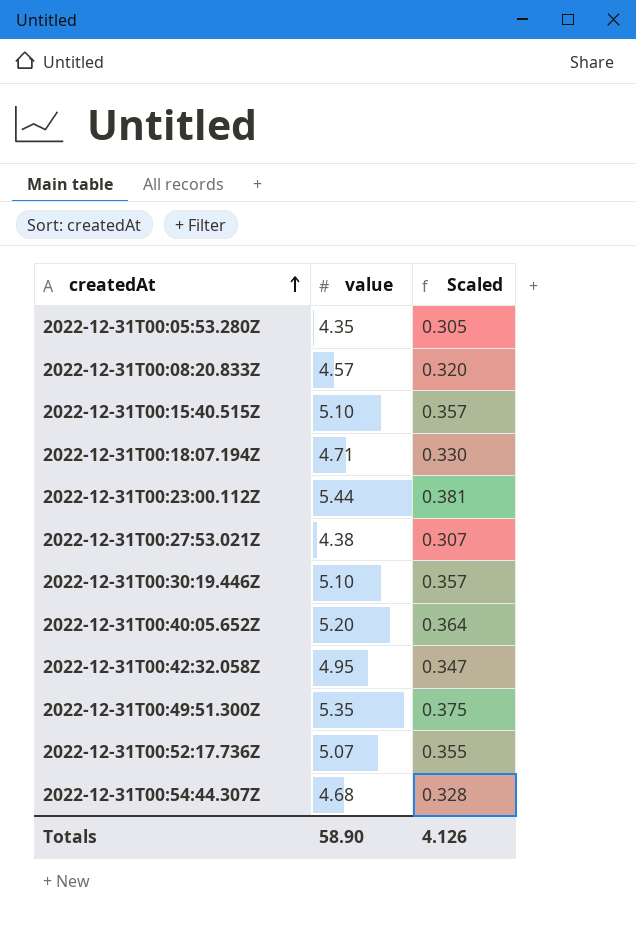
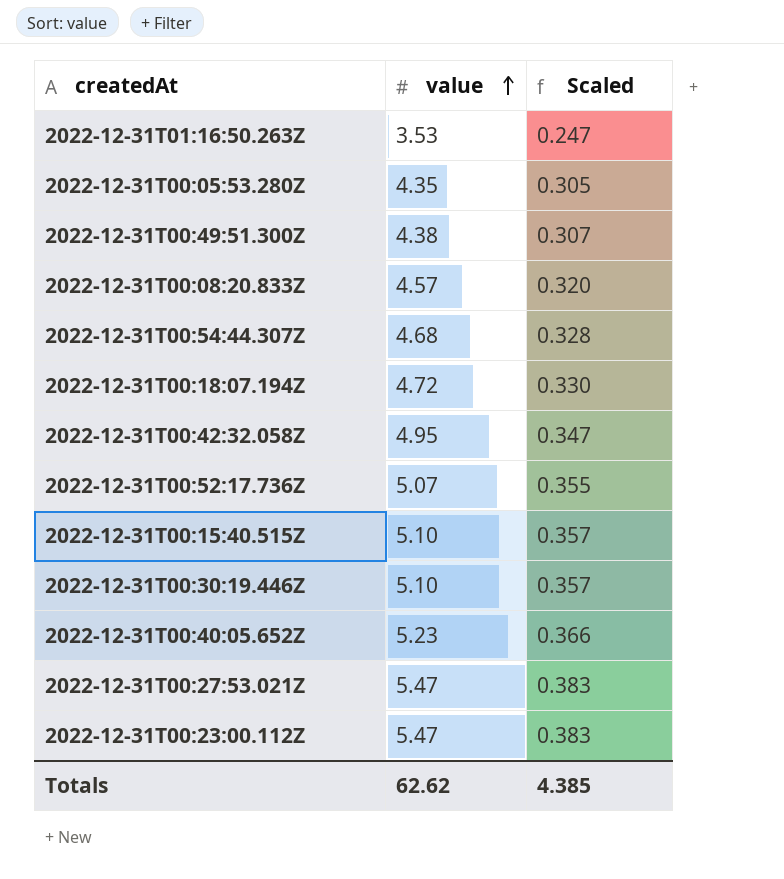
row order: createdAt ascending -> value ascending
row 2022-12-31T01:16:50.263Z: none -> 3.53 | 0.247
2022-12-31T00:49:51.300Z | value: 5.35 -> 4.38
2022-12-31T00:49:51.300Z | Scaled: 0.375 -> 0.307
2022-12-31T00:18:07.194Z | value: 4.71 -> 4.72
2022-12-31T00:40:05.652Z | value: 5.20 -> 5.23
2022-12-31T00:40:05.652Z | Scaled: 0.364 -> 0.366
2022-12-31T00:27:53.021Z | value: 4.38 -> 5.47
2022-12-31T00:27:53.021Z | Scaled: 0.307 -> 0.383
2022-12-31T00:23:00.112Z | value: 5.44 -> 5.47
2022-12-31T00:23:00.112Z | Scaled: 0.381 -> 0.383
Totals | value: 58.90 -> 62.62
Totals | Scaled: 4.126 -> 4.385

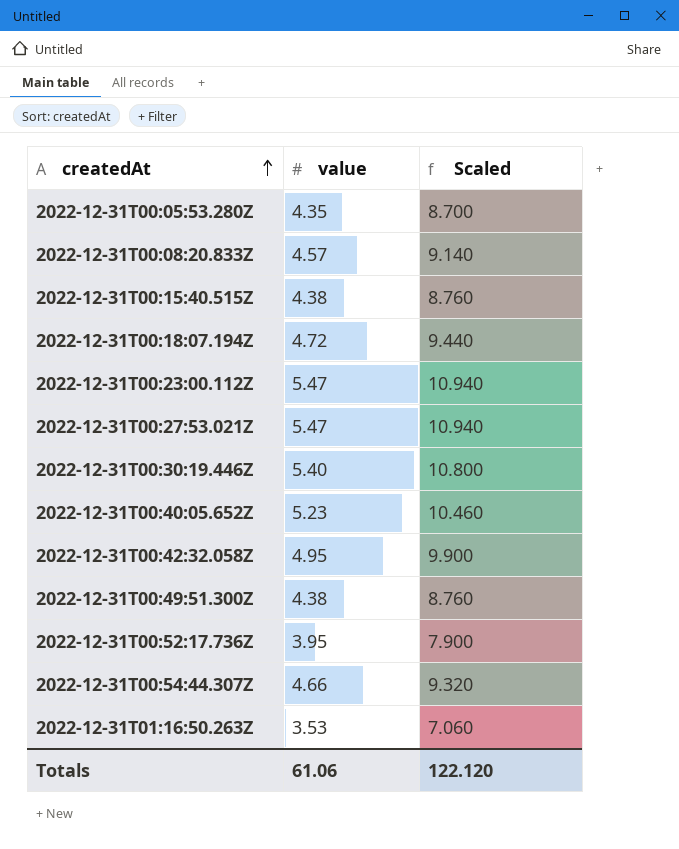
row order: value ascending -> createdAt ascending
column Scaled | formula: [value] * 0.07 -> [value] * 2
2022-12-31T00:15:40.515Z | value: 5.10 -> 4.38
2022-12-31T00:30:19.446Z | value: 5.10 -> 5.40
2022-12-31T00:52:17.736Z | value: 5.07 -> 3.95
2022-12-31T00:54:44.307Z | value: 4.68 -> 4.66
Totals | value: 62.62 -> 61.06
Totals | Scaled: 4.385 -> 122.120

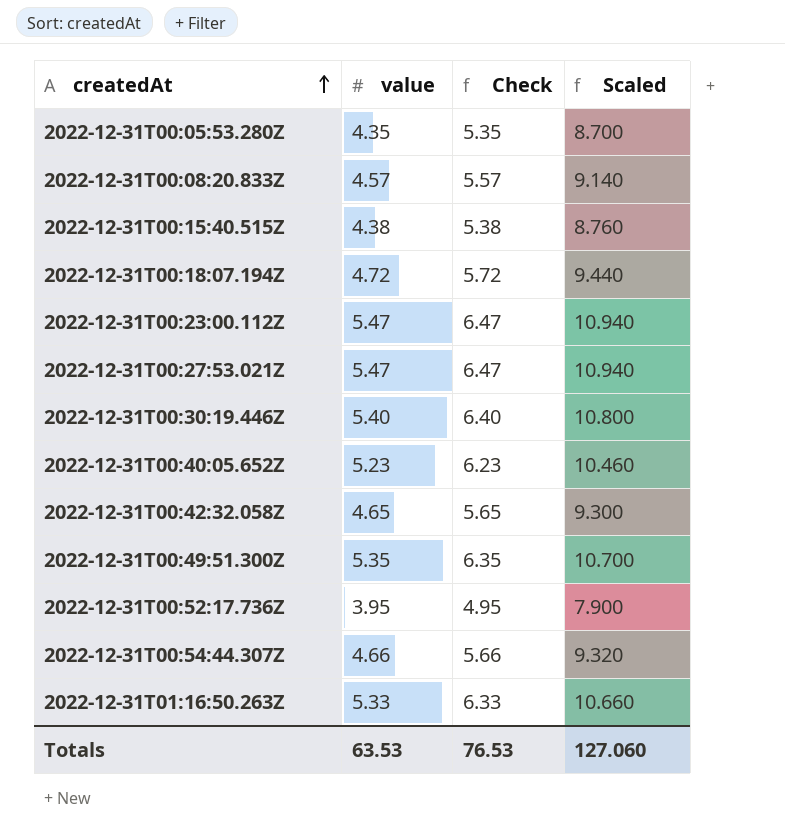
column Check | formula: none -> [value] + 1
2022-12-31T00:42:32.058Z | value: 4.95 -> 4.65
2022-12-31T00:42:32.058Z | Scaled: 9.900 -> 9.300
2022-12-31T00:49:51.300Z | value: 4.38 -> 5.35
2022-12-31T00:49:51.300Z | Scaled: 8.760 -> 10.700
2022-12-31T01:16:50.263Z | value: 3.53 -> 5.33
2022-12-31T01:16:50.263Z | Scaled: 7.060 -> 10.660
Totals | value: 61.06 -> 63.53
Totals | Scaled: 122.120 -> 127.060

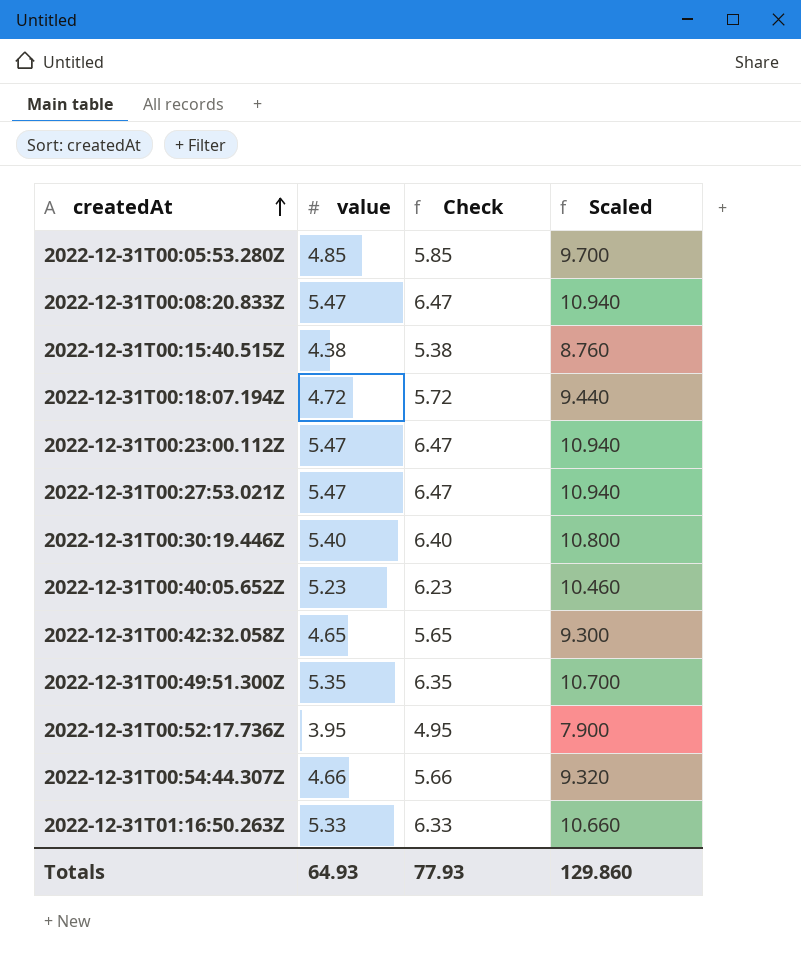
2022-12-31T00:05:53.280Z | value: 4.35 -> 4.85
2022-12-31T00:05:53.280Z | Check: 5.35 -> 5.85
2022-12-31T00:05:53.280Z | Scaled: 8.700 -> 9.700
2022-12-31T00:08:20.833Z | value: 4.57 -> 5.47
2022-12-31T00:08:20.833Z | Check: 5.57 -> 6.47
2022-12-31T00:08:20.833Z | Scaled: 9.140 -> 10.940
Totals | value: 63.53 -> 64.93
Totals | Check: 76.53 -> 77.93
Totals | Scaled: 127.060 -> 129.860

